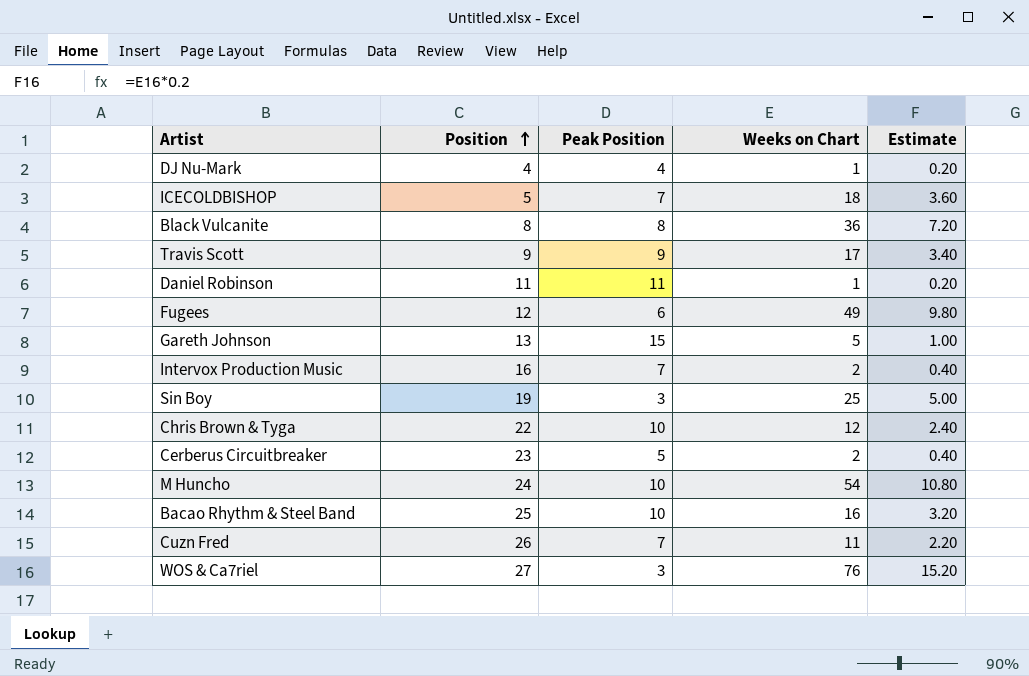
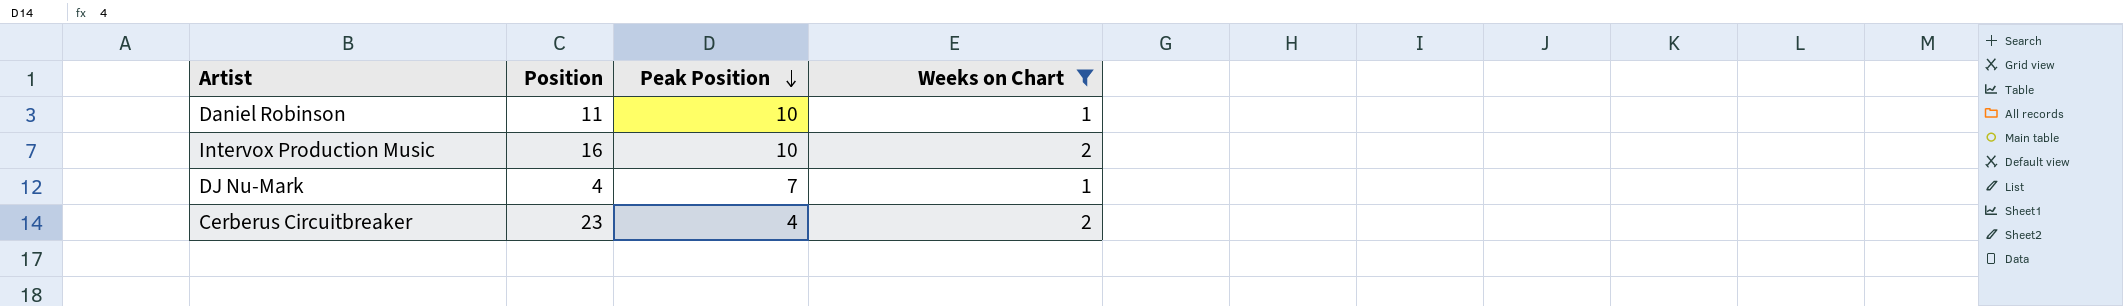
filter: none -> Weeks on Chart <= 2
row order: Position ascending -> Peak Position descending
column Estimate | formula: [Weeks on Chart] * 0.2 -> none
Daniel Robinson | Peak Position: 11 -> 10
Intervox Production Music | Peak Position: 7 -> 10
DJ Nu-Mark | Peak Position: 4 -> 7
Cerberus Circuitbreaker | Peak Position: 5 -> 4

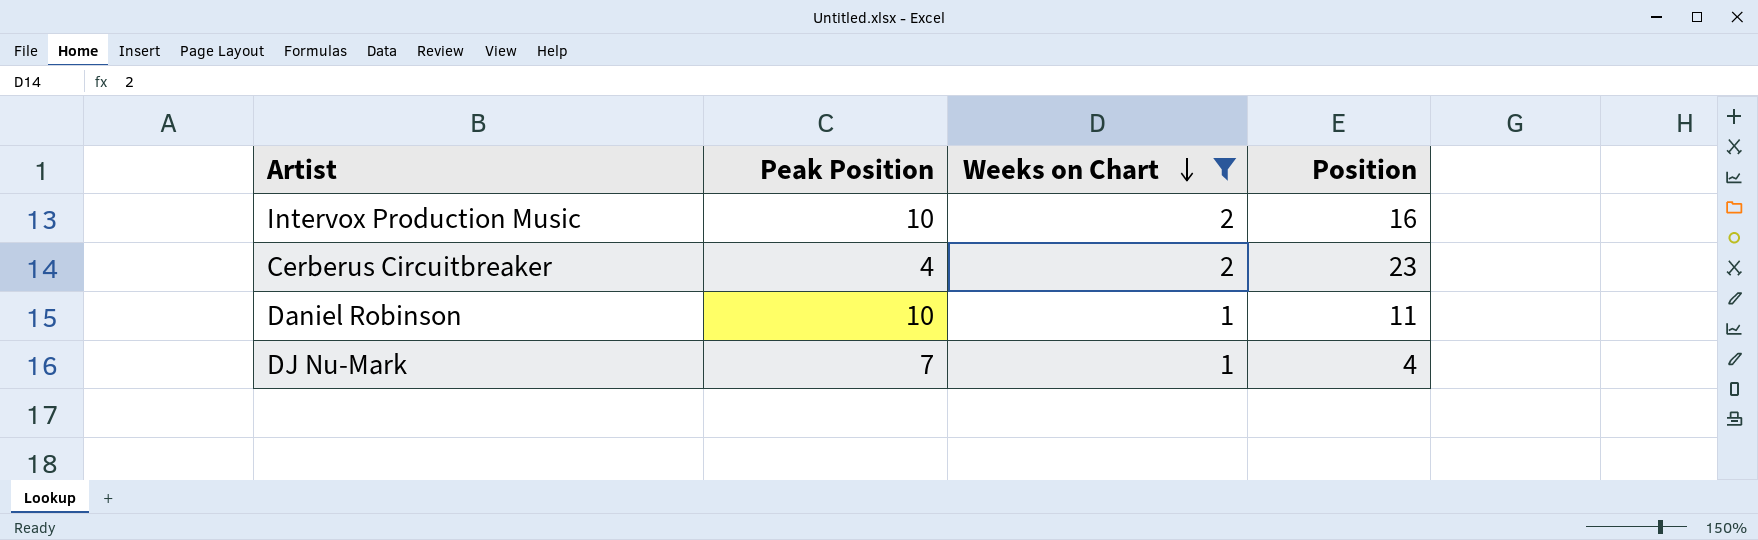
row order: Peak Position descending -> Weeks on Chart descending
column Position | position: 2 -> 4

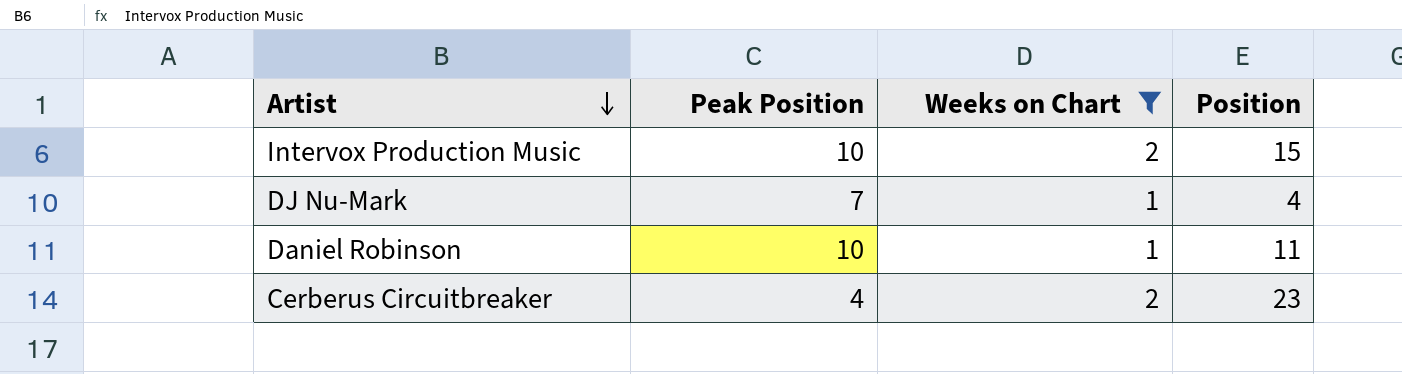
row order: Weeks on Chart descending -> Artist descending
Intervox Production Music | Position: 16 -> 15

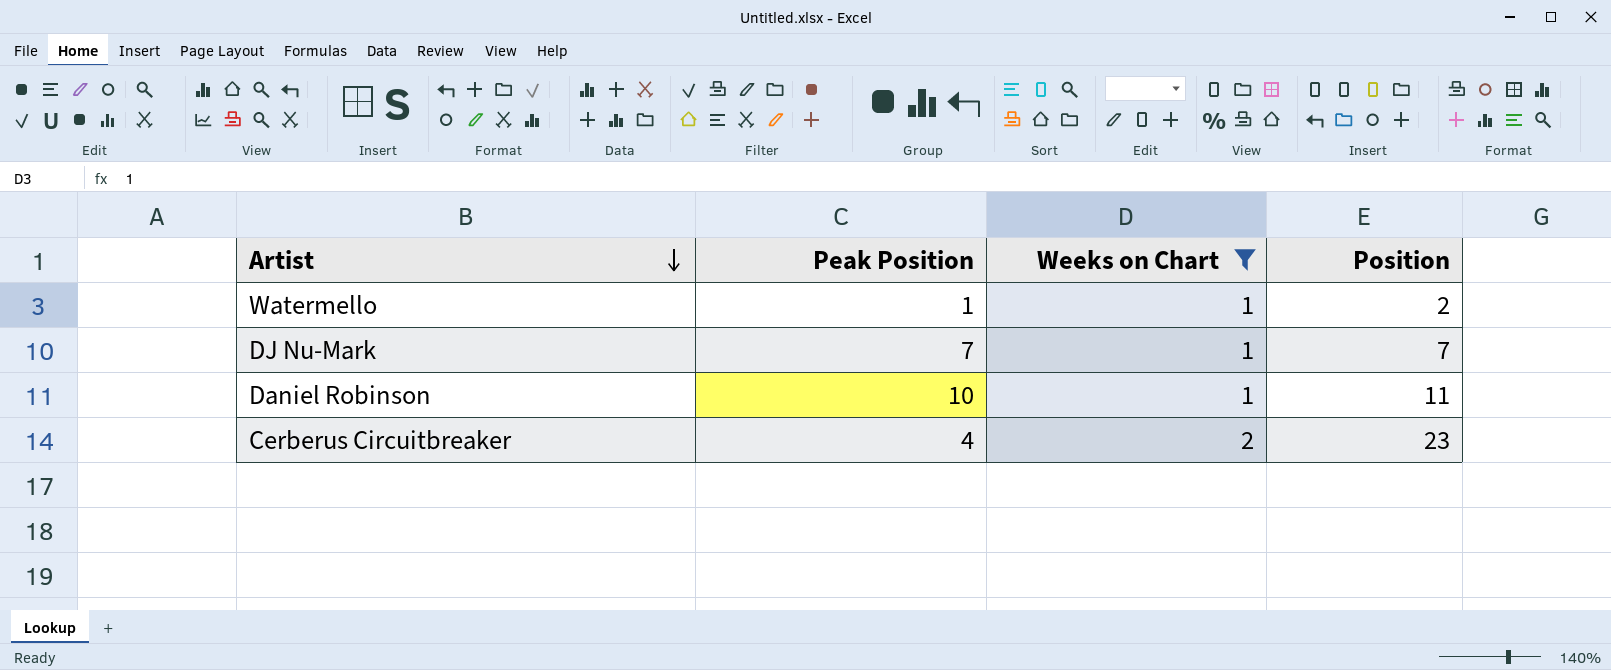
row Intervox Production Music: 10 | 2 | 15 -> none
row Watermello: none -> 1 | 1 | 2
DJ Nu-Mark | Position: 4 -> 7

